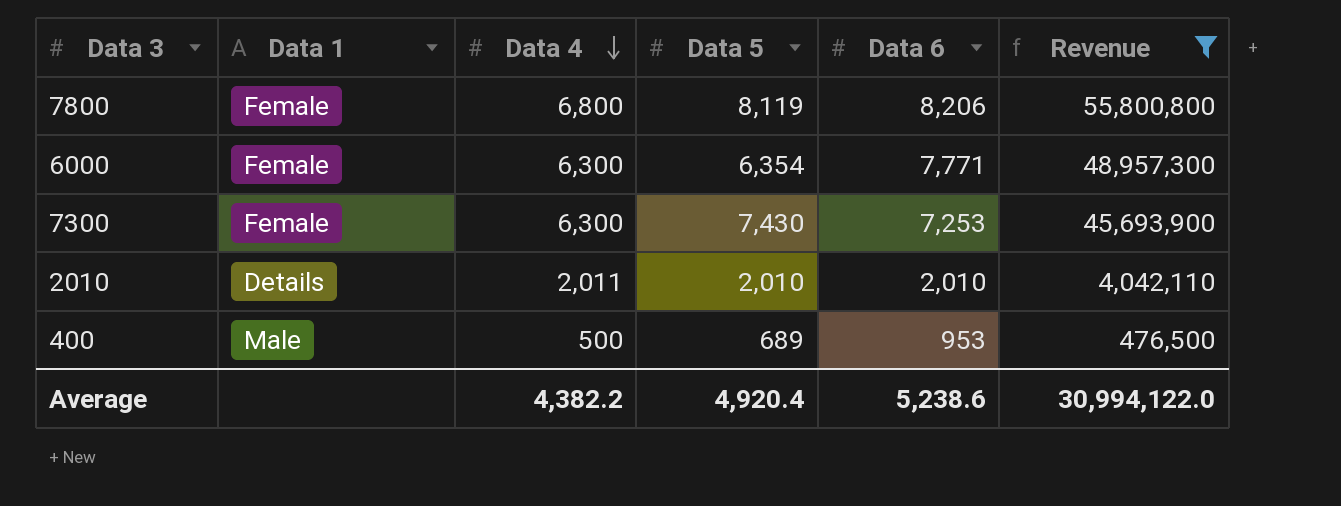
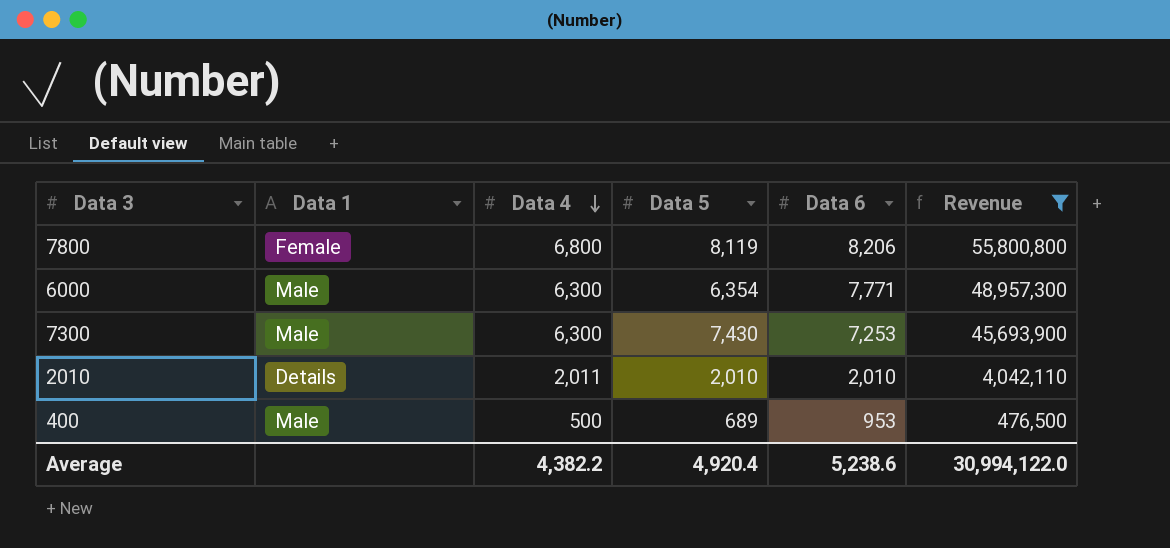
6000 | Data 1: Female -> Male
7300 | Data 1: Female -> Male

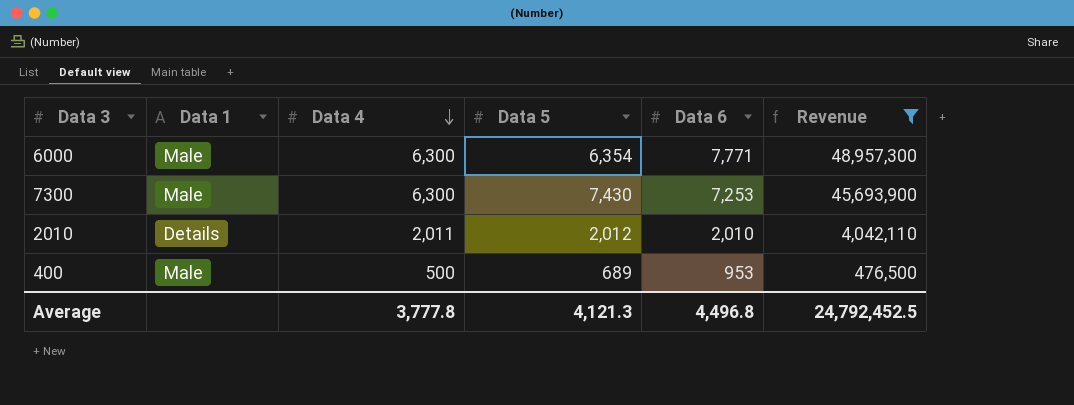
row 7800: Female | 6,800 | 8,119 | 8,206 | 55,800,800 -> none
2010 | Data 5: 2,010 -> 2,012
Average | Data 4: 4,382.2 -> 3,777.8
Average | Data 5: 4,920.4 -> 4,121.3
Average | Data 6: 5,238.6 -> 4,496.8
Average | Revenue: 30,994,122.0 -> 24,792,452.5

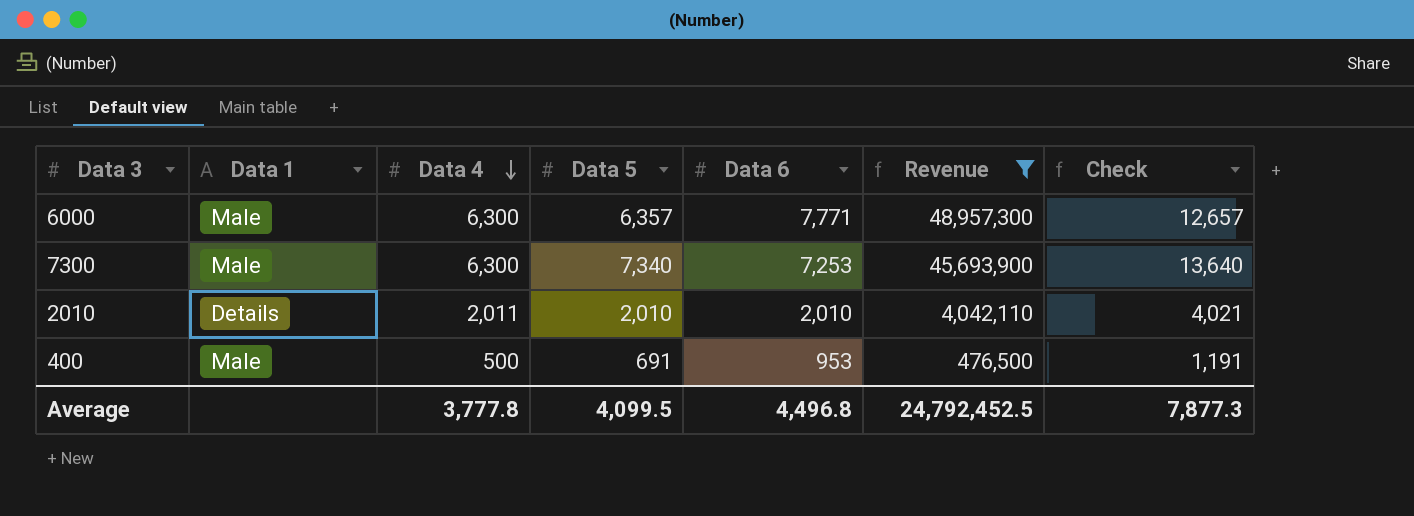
column Check | formula: none -> [Data 4] + [Data 5]
6000 | Data 5: 6,354 -> 6,357
7300 | Data 5: 7,430 -> 7,340
2010 | Data 5: 2,012 -> 2,010
400 | Data 5: 689 -> 691
Average | Data 5: 4,121.3 -> 4,099.5

